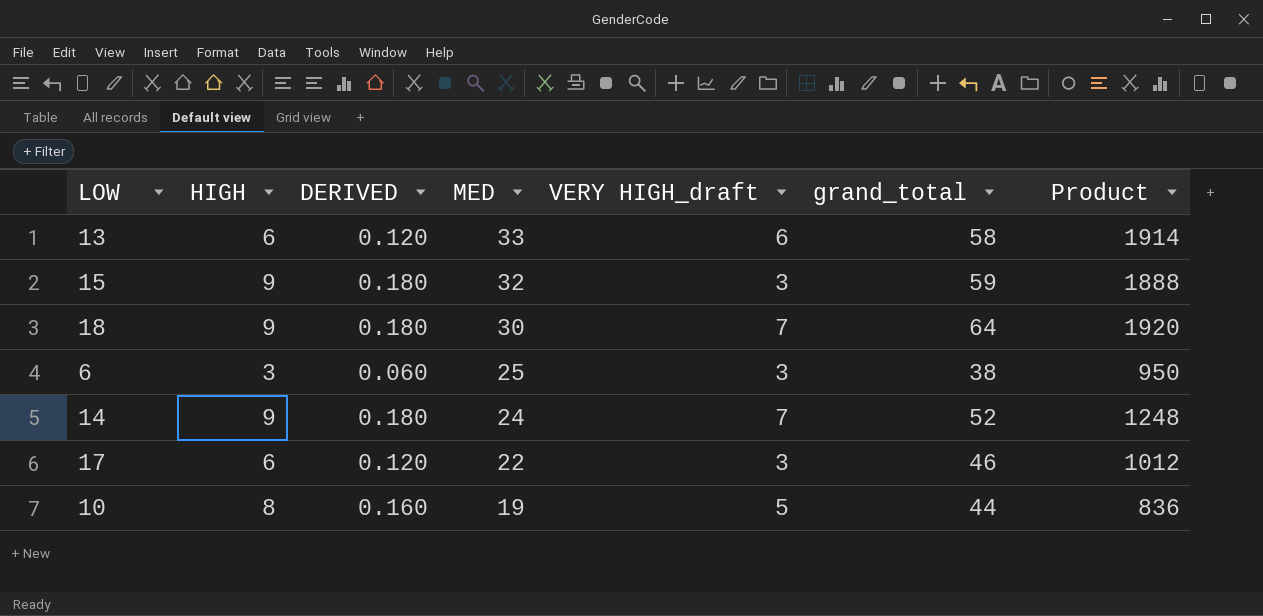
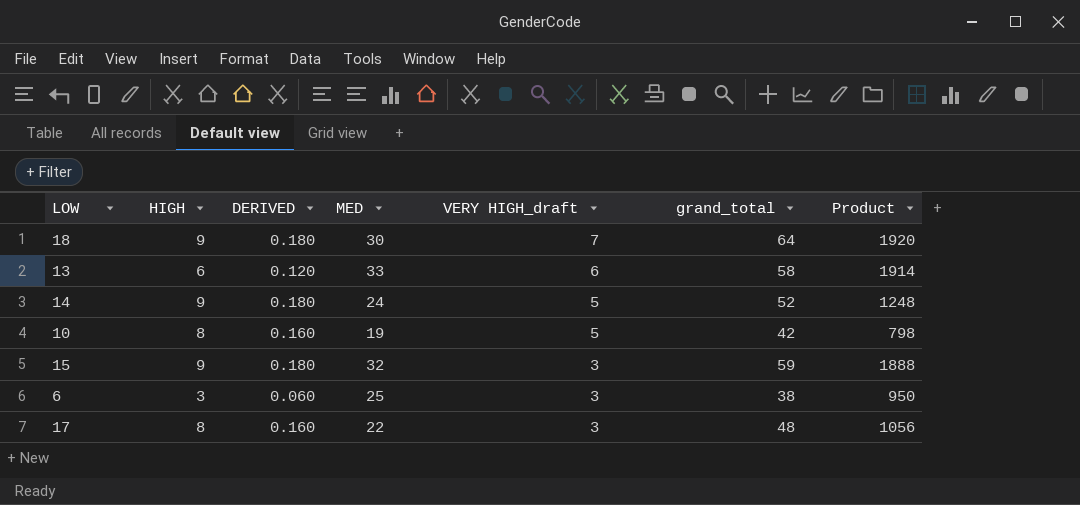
row order: MED descending -> VERY HIGH_draft descending
14 | VERY HIGH_draft: 7 -> 5
10 | grand_total: 44 -> 42
10 | Product: 836 -> 798
17 | HIGH: 6 -> 8
17 | DERIVED: 0.120 -> 0.160
17 | grand_total: 46 -> 48
17 | Product: 1012 -> 1056

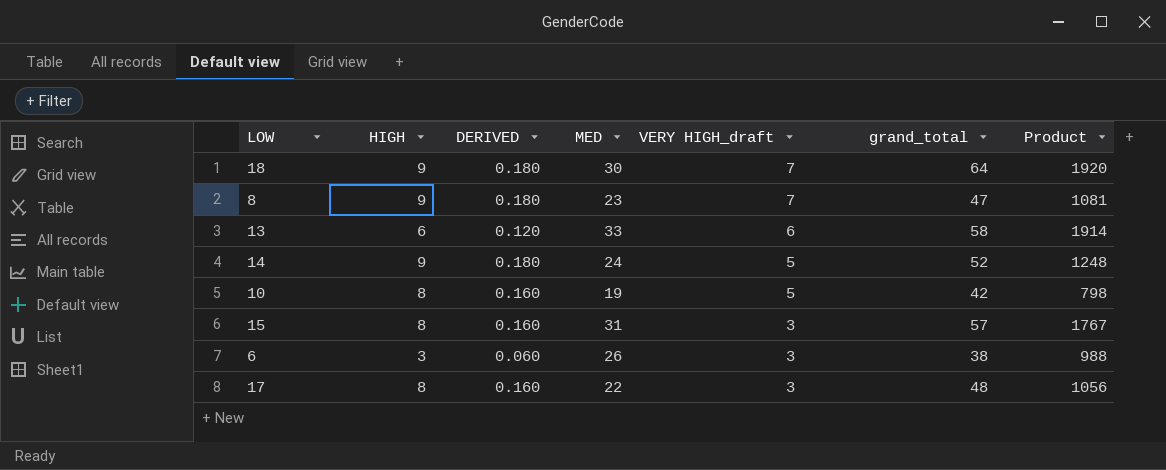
row 8: none -> 9 | 0.180 | 23 | 7 | 47 | 1081
15 | HIGH: 9 -> 8
15 | DERIVED: 0.180 -> 0.160
15 | MED: 32 -> 31
15 | grand_total: 59 -> 57
15 | Product: 1888 -> 1767
6 | MED: 25 -> 26
6 | Product: 950 -> 988

